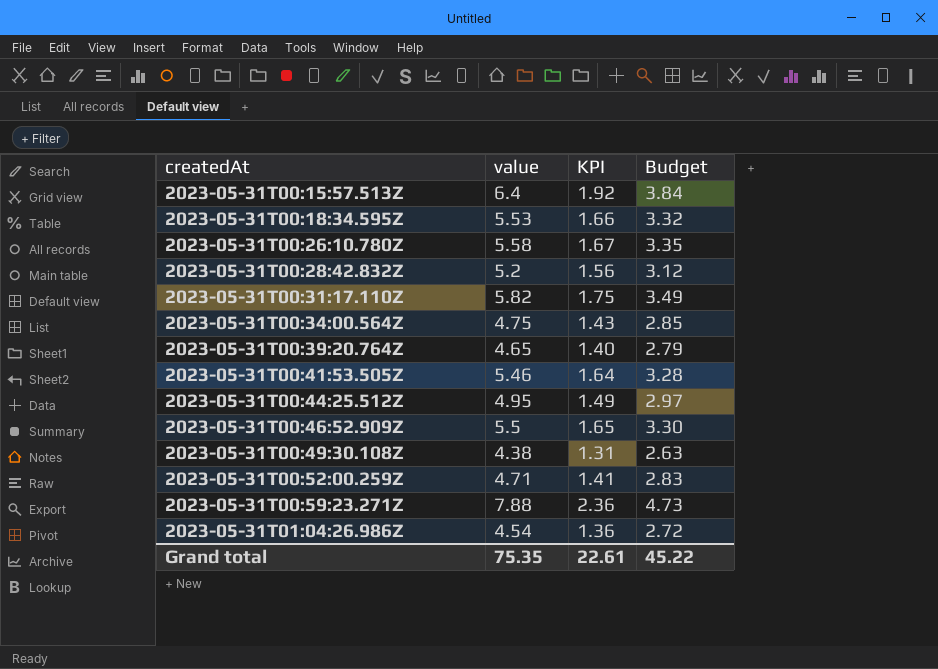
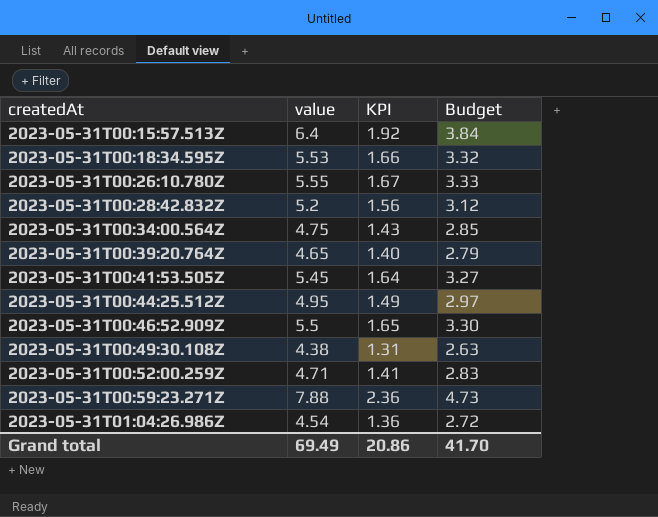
row 2023-05-31T00:31:17.110Z: 5.82 | 1.75 | 3.49 -> none
2023-05-31T00:26:10.780Z | value: 5.58 -> 5.55
2023-05-31T00:26:10.780Z | Budget: 3.35 -> 3.33
2023-05-31T00:41:53.505Z | value: 5.46 -> 5.45
2023-05-31T00:41:53.505Z | Budget: 3.28 -> 3.27
Grand total | value: 75.35 -> 69.49
Grand total | KPI: 22.61 -> 20.86
Grand total | Budget: 45.22 -> 41.70

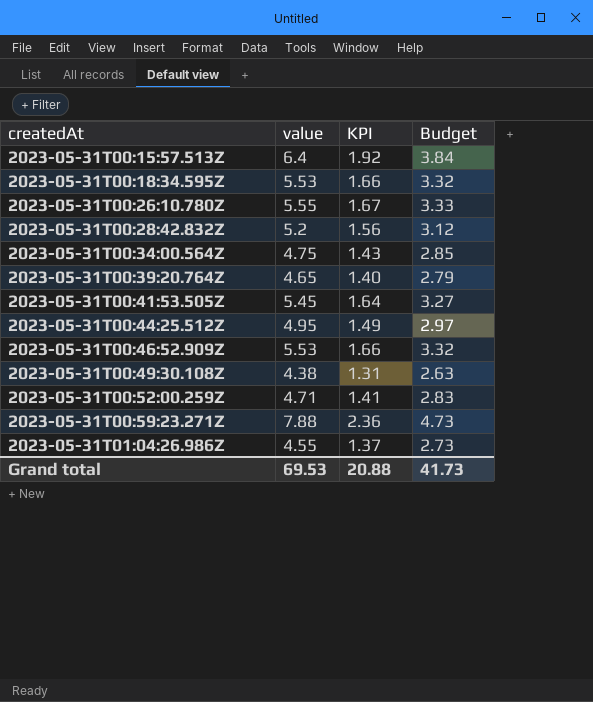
2023-05-31T00:46:52.909Z | value: 5.5 -> 5.53
2023-05-31T00:46:52.909Z | KPI: 1.65 -> 1.66
2023-05-31T00:46:52.909Z | Budget: 3.30 -> 3.32
2023-05-31T01:04:26.986Z | value: 4.54 -> 4.55
2023-05-31T01:04:26.986Z | KPI: 1.36 -> 1.37
2023-05-31T01:04:26.986Z | Budget: 2.72 -> 2.73
Grand total | value: 69.49 -> 69.53
Grand total | KPI: 20.86 -> 20.88
Grand total | Budget: 41.70 -> 41.73

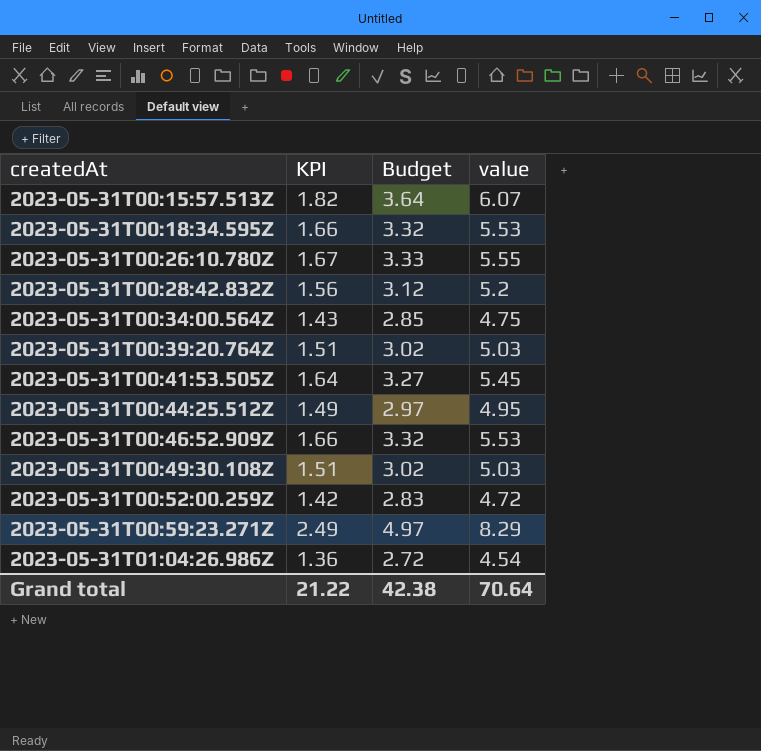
column value | position: 2 -> 4
2023-05-31T00:15:57.513Z | KPI: 1.92 -> 1.82
2023-05-31T00:15:57.513Z | Budget: 3.84 -> 3.64
2023-05-31T00:15:57.513Z | value: 6.4 -> 6.07
2023-05-31T00:39:20.764Z | KPI: 1.40 -> 1.51
2023-05-31T00:39:20.764Z | Budget: 2.79 -> 3.02
2023-05-31T00:39:20.764Z | value: 4.65 -> 5.03
2023-05-31T00:49:30.108Z | KPI: 1.31 -> 1.51
2023-05-31T00:49:30.108Z | Budget: 2.63 -> 3.02
2023-05-31T00:49:30.108Z | value: 4.38 -> 5.03
2023-05-31T00:52:00.259Z | KPI: 1.41 -> 1.42
2023-05-31T00:52:00.259Z | value: 4.71 -> 4.72
2023-05-31T00:59:23.271Z | KPI: 2.36 -> 2.49
2023-05-31T00:59:23.271Z | Budget: 4.73 -> 4.97
2023-05-31T00:59:23.271Z | value: 7.88 -> 8.29
2023-05-31T01:04:26.986Z | KPI: 1.37 -> 1.36
2023-05-31T01:04:26.986Z | Budget: 2.73 -> 2.72
2023-05-31T01:04:26.986Z | value: 4.55 -> 4.54
Grand total | KPI: 20.88 -> 21.22
Grand total | Budget: 41.73 -> 42.38
Grand total | value: 69.53 -> 70.64

